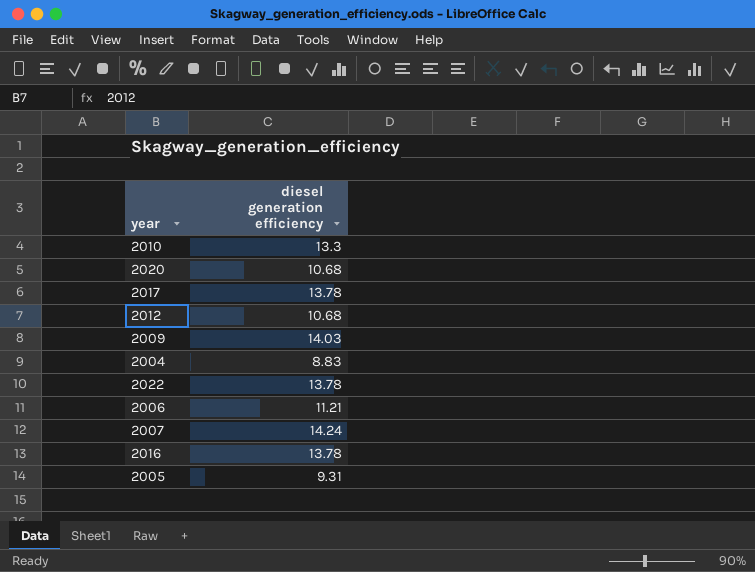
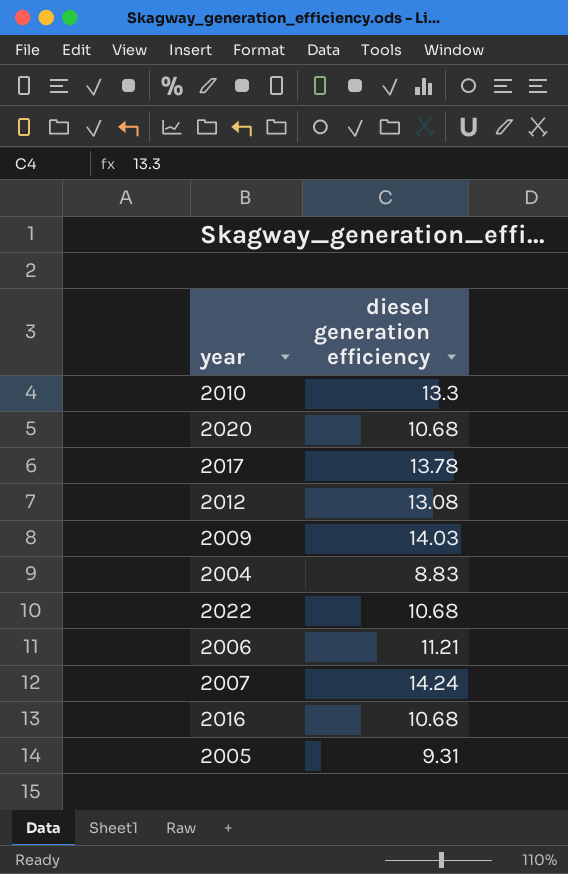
2012 | diesel generation efficiency: 10.68 -> 13.08
2022 | diesel generation efficiency: 13.78 -> 10.68
2016 | diesel generation efficiency: 13.78 -> 10.68

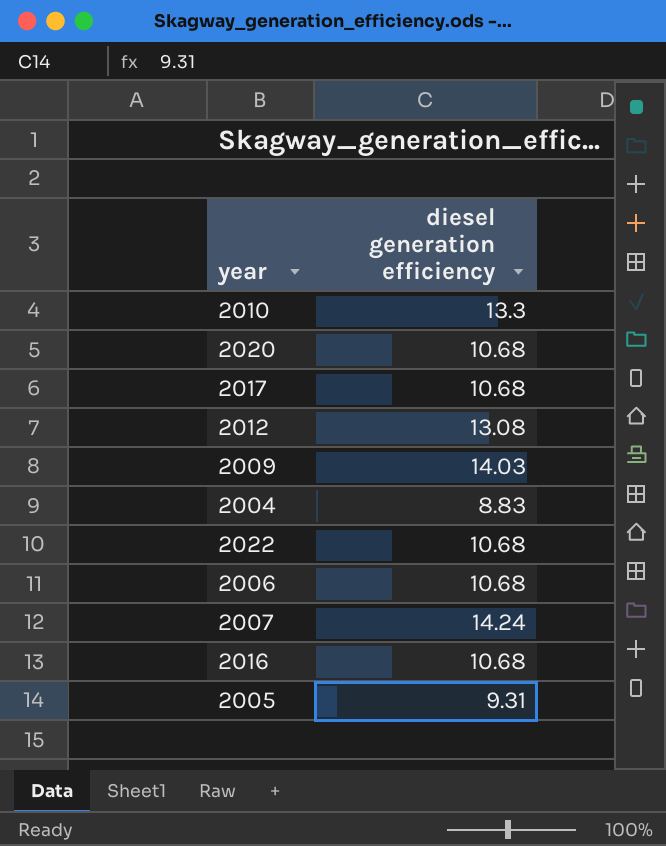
2017 | diesel generation efficiency: 13.78 -> 10.68
2006 | diesel generation efficiency: 11.21 -> 10.68

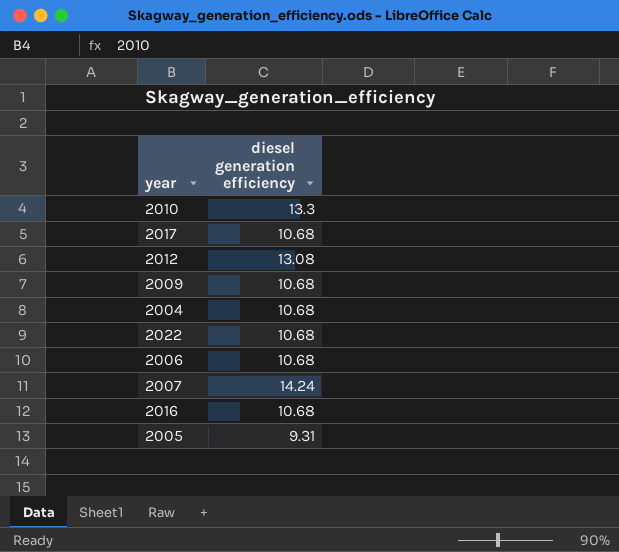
row 2020: 10.68 -> none
2009 | diesel generation efficiency: 14.03 -> 10.68
2004 | diesel generation efficiency: 8.83 -> 10.68

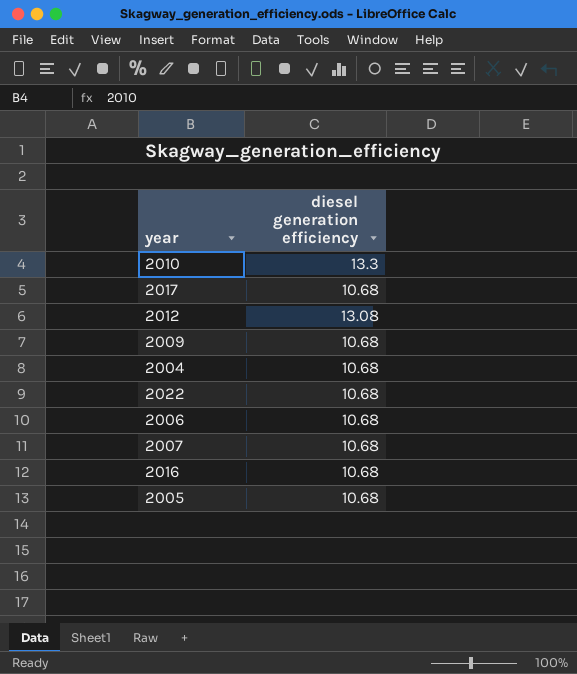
2007 | diesel generation efficiency: 14.24 -> 10.68
2005 | diesel generation efficiency: 9.31 -> 10.68

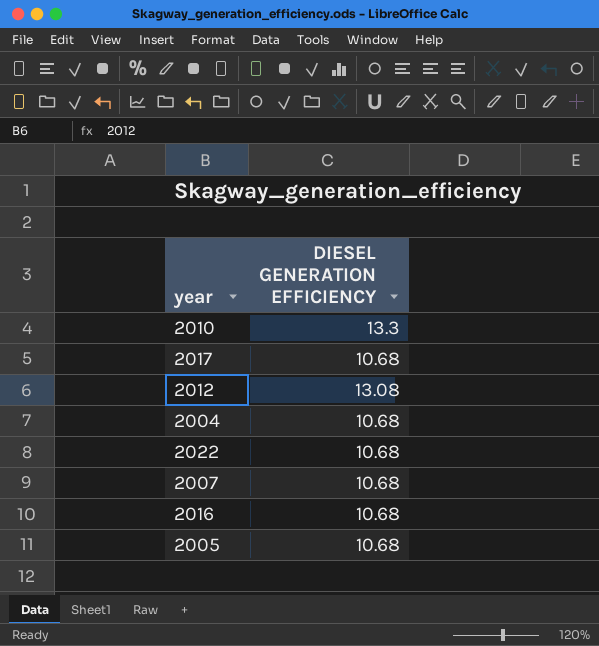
column name: diesel generation efficiency -> DIESEL GENERATION EFFICIENCY
row 2009: 10.68 -> none
row 2006: 10.68 -> none

